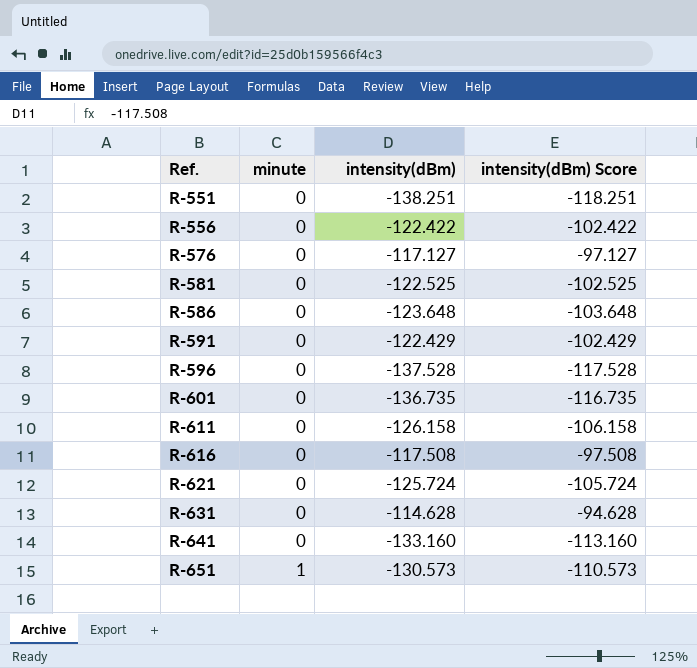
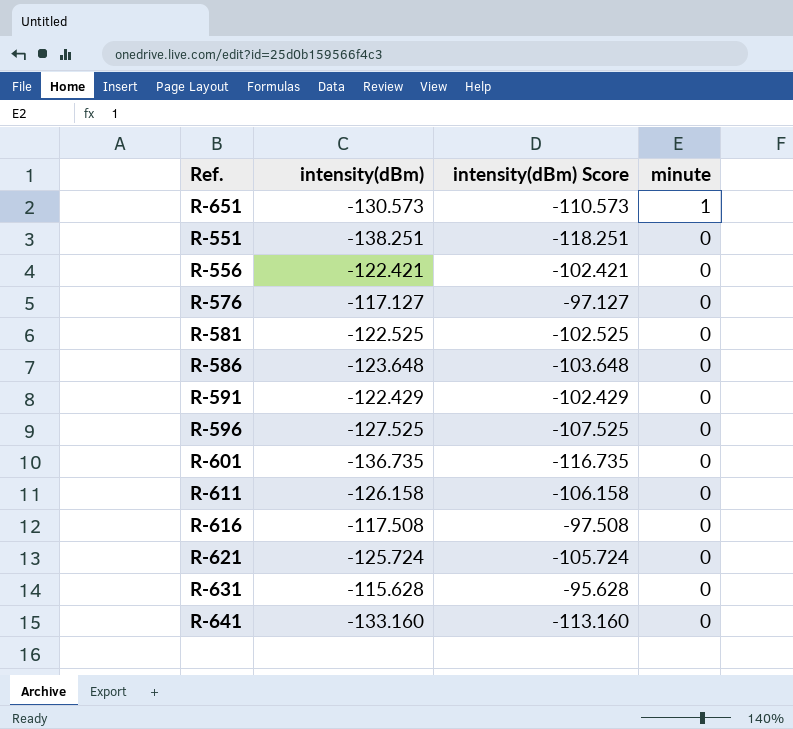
row order: Ref. ascending -> minute descending
column minute | position: 2 -> 4
R-556 | intensity(dBm): -122.422 -> -122.421
R-556 | intensity(dBm) Score: -102.422 -> -102.421
R-596 | intensity(dBm): -137.528 -> -127.525
R-596 | intensity(dBm) Score: -117.528 -> -107.525
R-631 | intensity(dBm): -114.628 -> -115.628
R-631 | intensity(dBm) Score: -94.628 -> -95.628

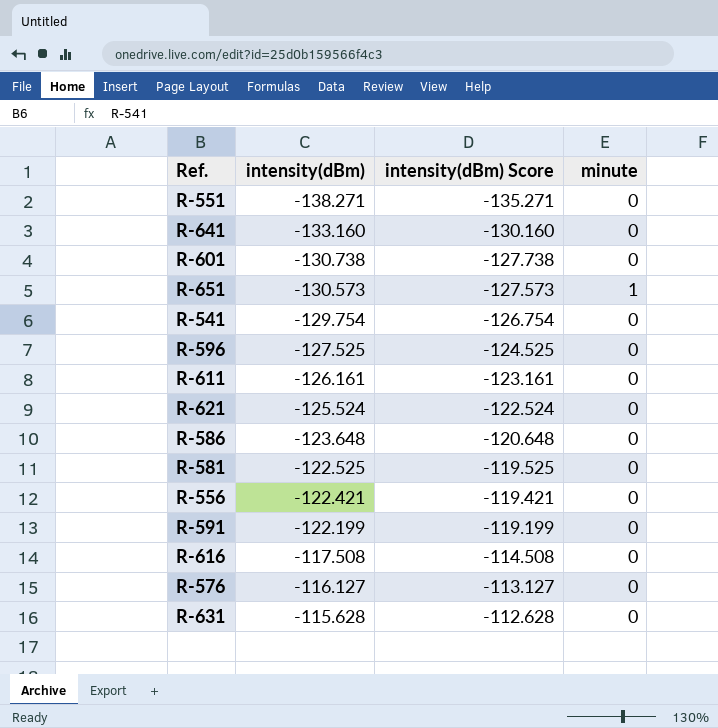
row order: minute descending -> intensity(dBm) ascending
column intensity(dBm) Score | formula: [intensity(dBm)] + 20 -> [intensity(dBm)] + 3
R-551 | intensity(dBm): -138.251 -> -138.271
R-601 | intensity(dBm): -136.735 -> -130.738
row R-541: none -> -129.754 | -126.754 | 0
R-611 | intensity(dBm): -126.158 -> -126.161
R-621 | intensity(dBm): -125.724 -> -125.524
R-591 | intensity(dBm): -122.429 -> -122.199
R-576 | intensity(dBm): -117.127 -> -116.127

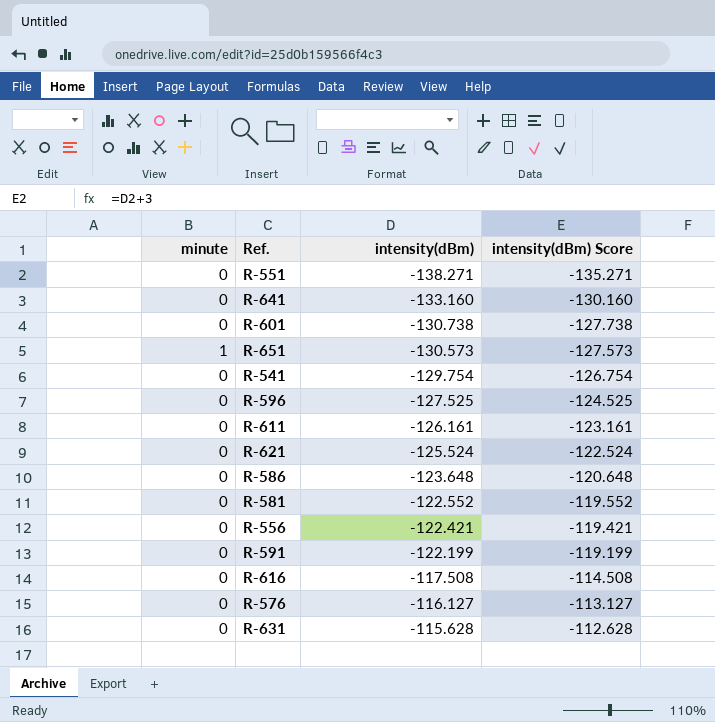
column minute | position: 4 -> 1
R-581 | intensity(dBm): -122.525 -> -122.552
R-581 | intensity(dBm) Score: -119.525 -> -119.552

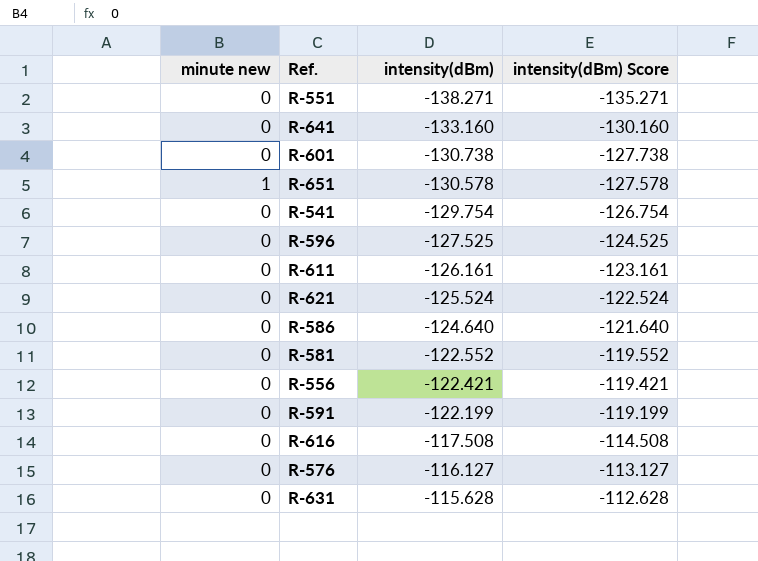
column name: minute -> minute new
R-651 | intensity(dBm): -130.573 -> -130.578
R-651 | intensity(dBm) Score: -127.573 -> -127.578
R-586 | intensity(dBm): -123.648 -> -124.640
R-586 | intensity(dBm) Score: -120.648 -> -121.640

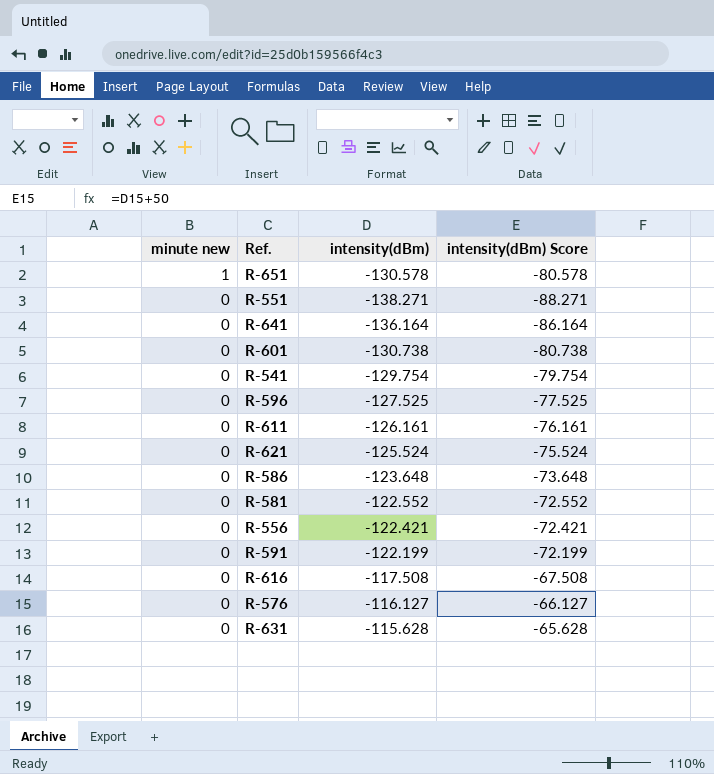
row order: intensity(dBm) ascending -> minute new descending
column intensity(dBm) Score | formula: [intensity(dBm)] + 3 -> [intensity(dBm)] + 50
R-641 | intensity(dBm): -133.160 -> -136.164
R-586 | intensity(dBm): -124.640 -> -123.648

